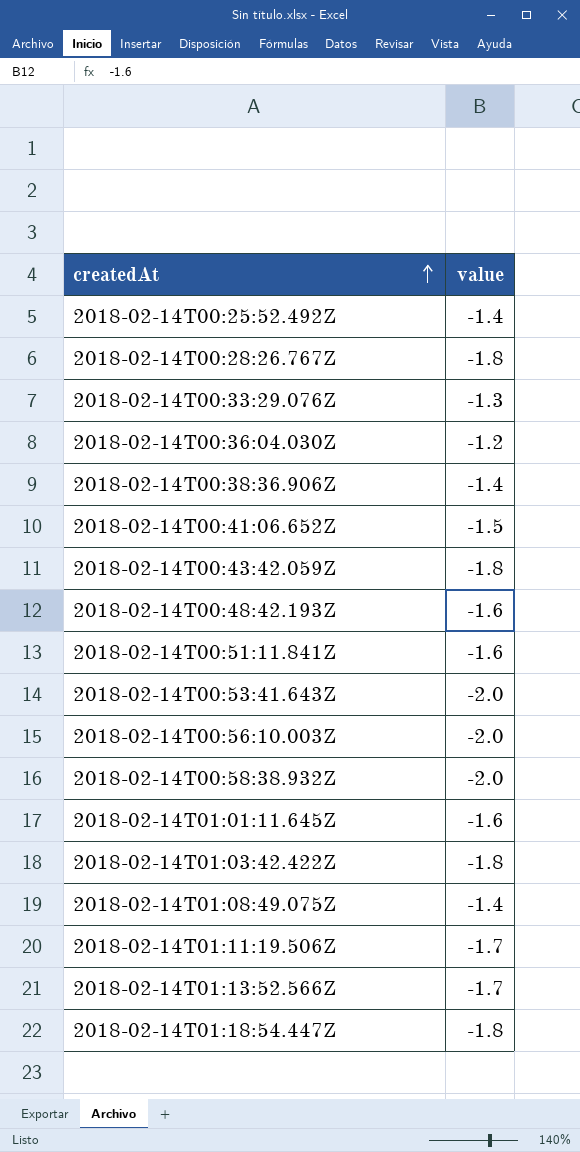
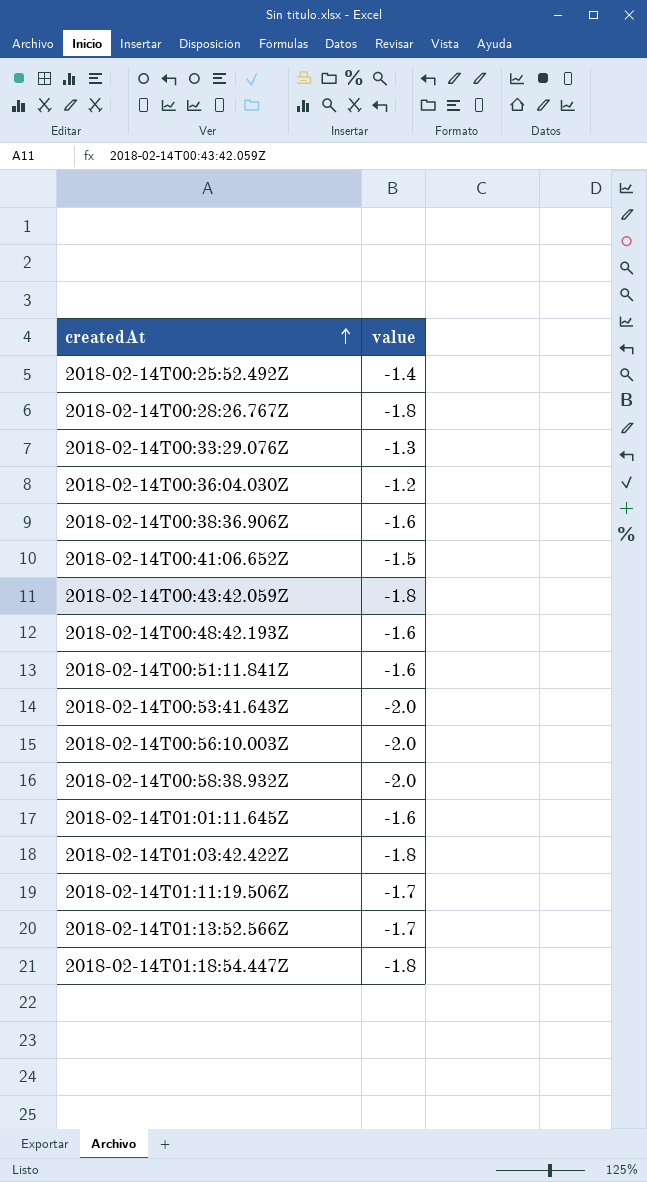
row 2018-02-14T01:08:49.075Z: -1.4 -> none
2018-02-14T00:38:36.906Z | value: -1.4 -> -1.6

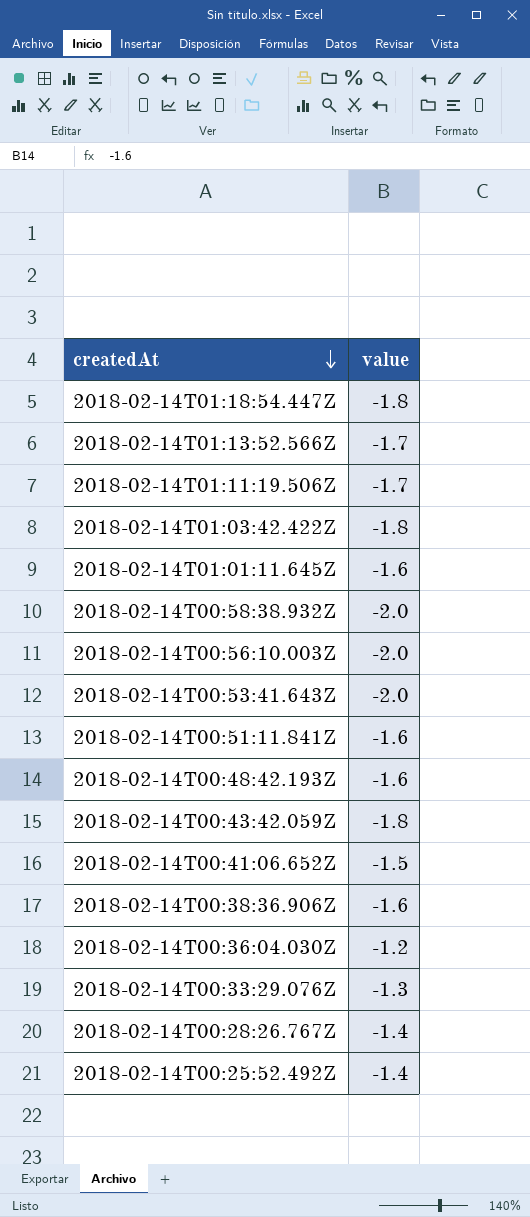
row order: createdAt ascending -> createdAt descending
2018-02-14T00:28:26.767Z | value: -1.8 -> -1.4

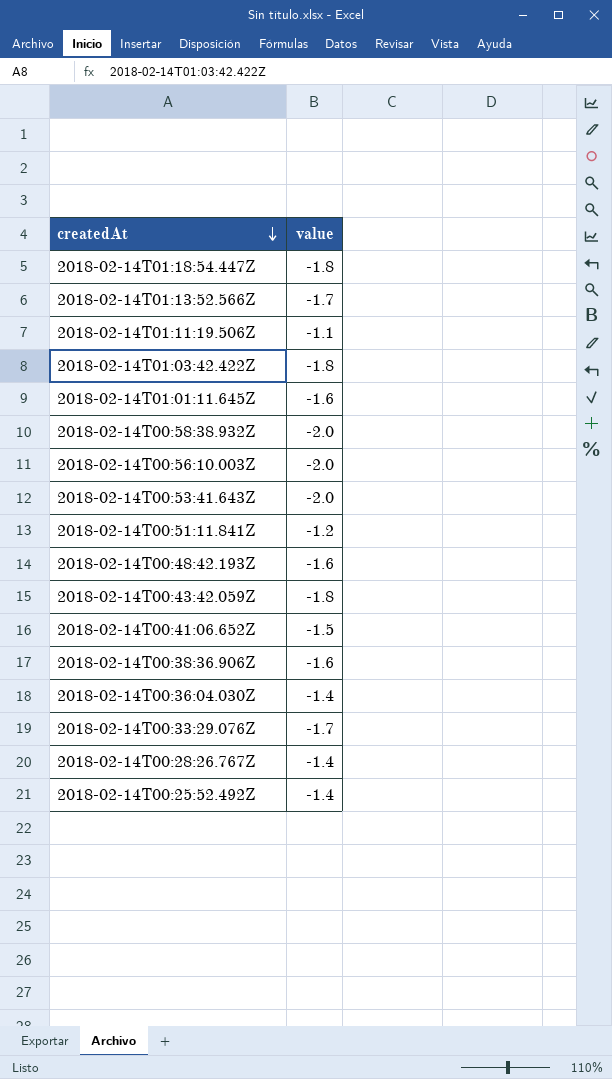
2018-02-14T01:11:19.506Z | value: -1.7 -> -1.1
2018-02-14T00:51:11.841Z | value: -1.6 -> -1.2
2018-02-14T00:36:04.030Z | value: -1.2 -> -1.4
2018-02-14T00:33:29.076Z | value: -1.3 -> -1.7

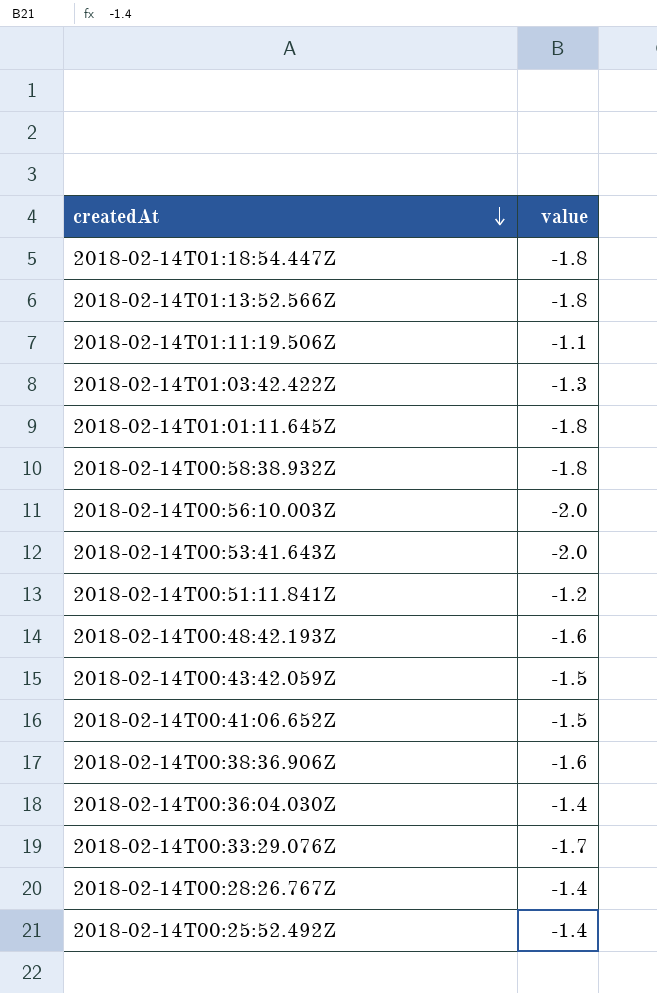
2018-02-14T01:13:52.566Z | value: -1.7 -> -1.8
2018-02-14T01:03:42.422Z | value: -1.8 -> -1.3
2018-02-14T01:01:11.645Z | value: -1.6 -> -1.8
2018-02-14T00:58:38.932Z | value: -2.0 -> -1.8
2018-02-14T00:43:42.059Z | value: -1.8 -> -1.5

